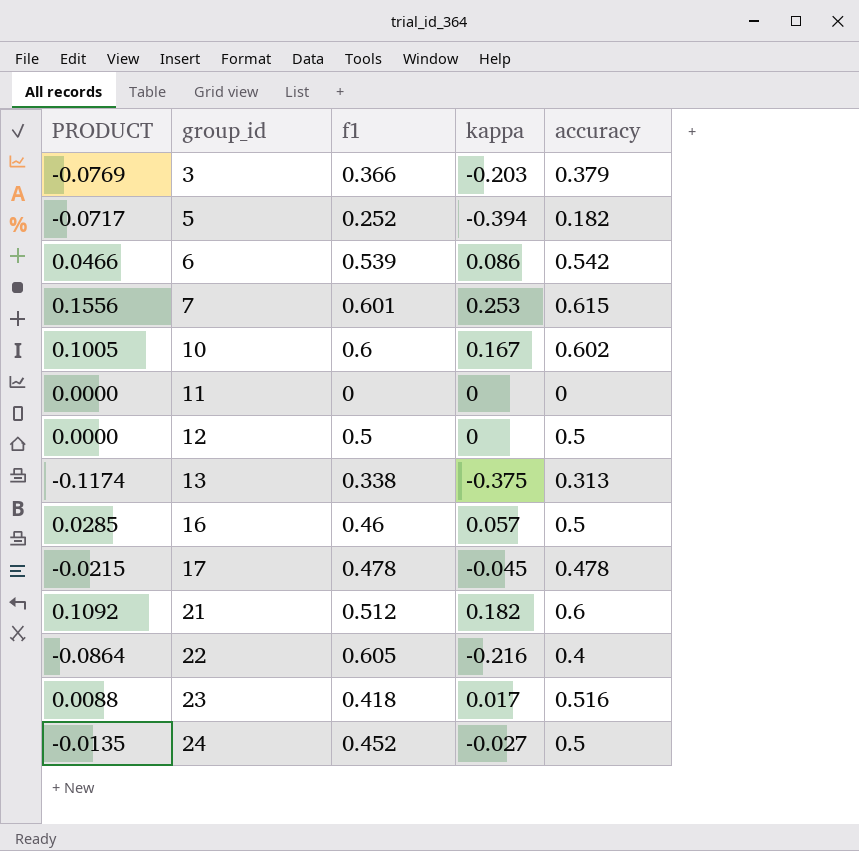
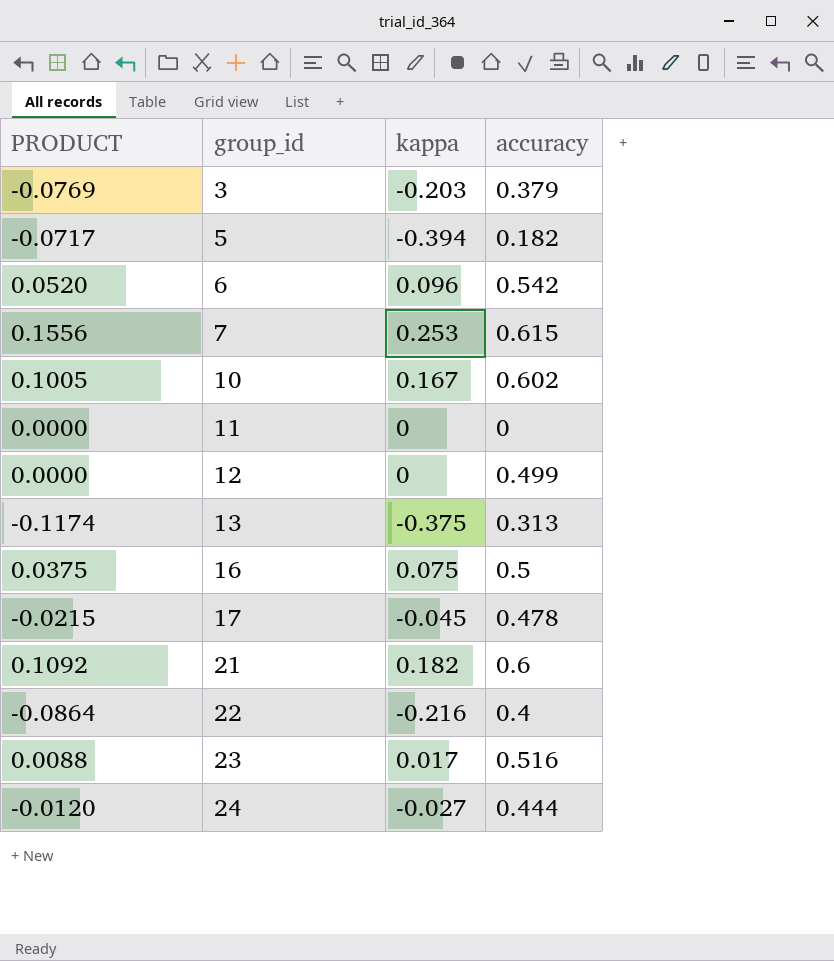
column f1 | position: 3 -> none
6 | PRODUCT: 0.0466 -> 0.0520
6 | kappa: 0.086 -> 0.096
12 | accuracy: 0.5 -> 0.499
16 | PRODUCT: 0.0285 -> 0.0375
16 | kappa: 0.057 -> 0.075
24 | PRODUCT: -0.0135 -> -0.0120
24 | accuracy: 0.5 -> 0.444

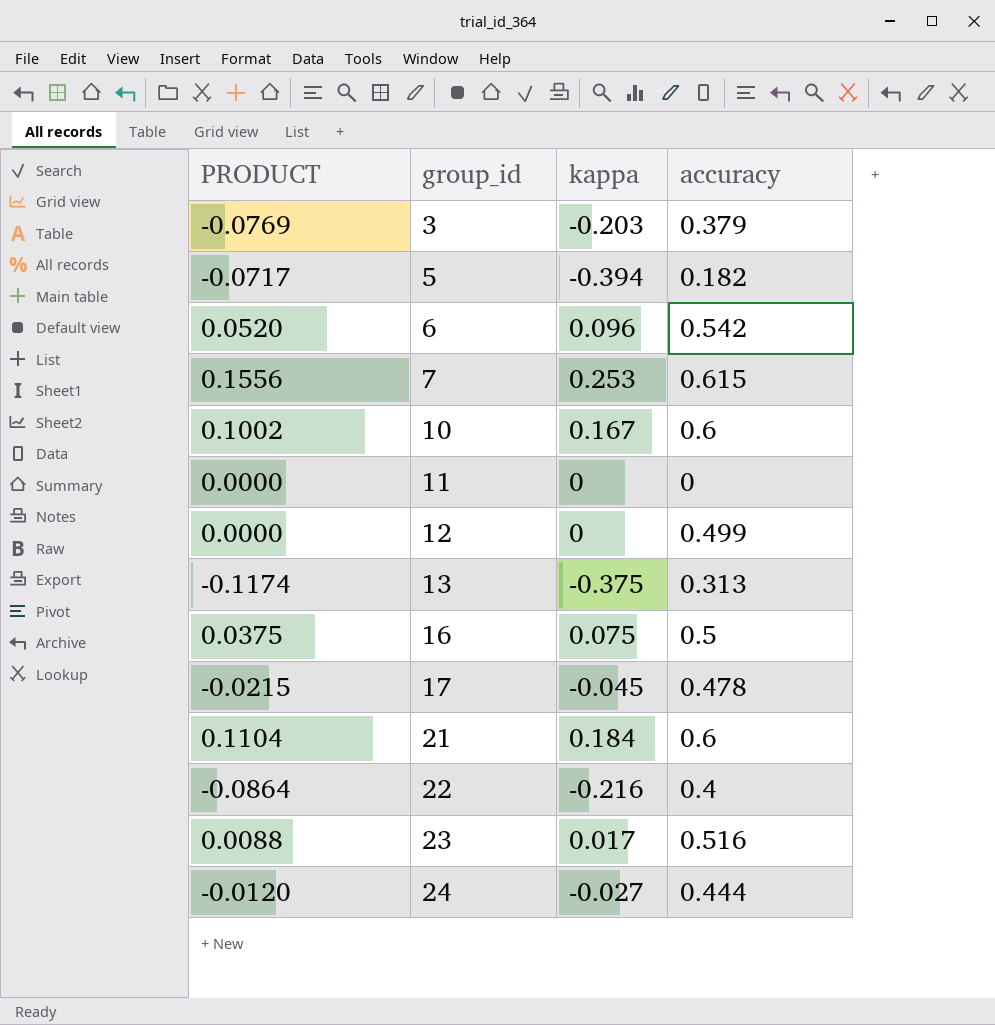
10 | PRODUCT: 0.1005 -> 0.1002
10 | accuracy: 0.602 -> 0.6
21 | PRODUCT: 0.1092 -> 0.1104
21 | kappa: 0.182 -> 0.184

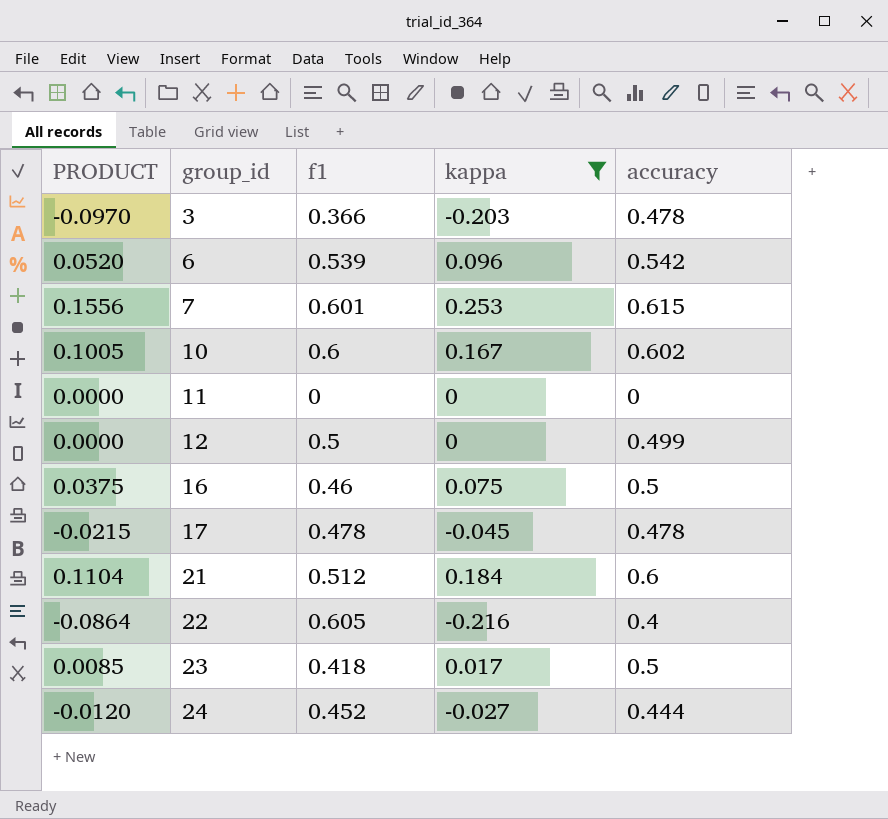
filter: none -> kappa >= -0.216
column f1 | position: none -> 3
3 | PRODUCT: -0.0769 -> -0.0970
3 | accuracy: 0.379 -> 0.478
10 | PRODUCT: 0.1002 -> 0.1005
10 | accuracy: 0.6 -> 0.602
23 | PRODUCT: 0.0088 -> 0.0085
23 | accuracy: 0.516 -> 0.5

